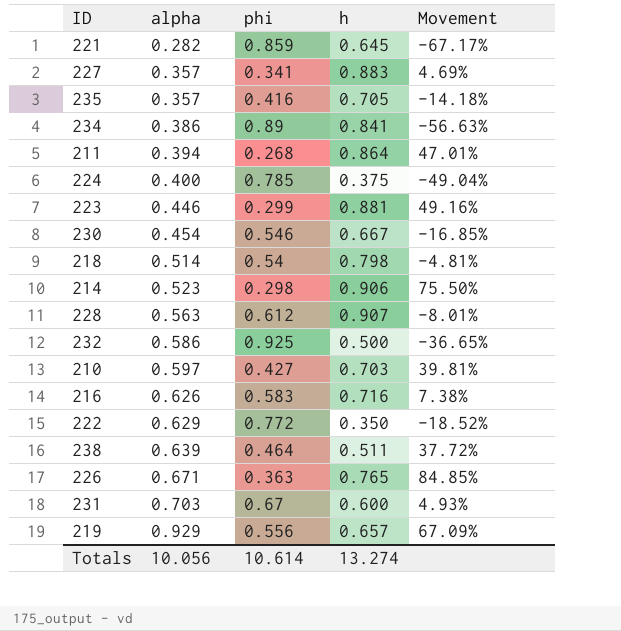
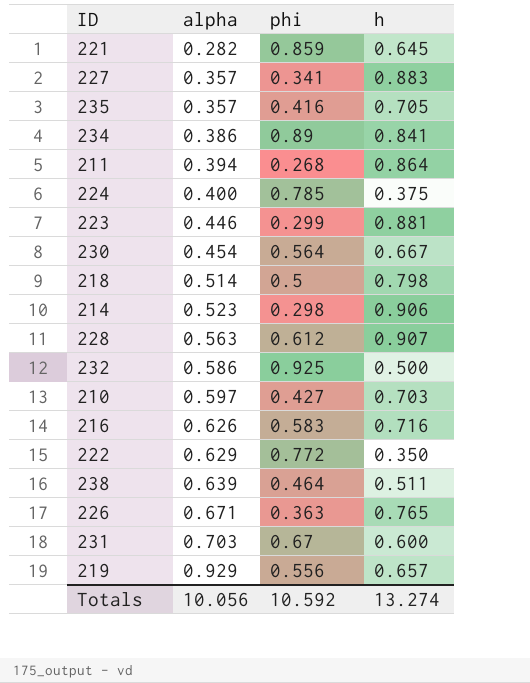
column Movement | formula: ([alpha] - [phi]) / [phi] -> none
230 | phi: 0.546 -> 0.564
218 | phi: 0.54 -> 0.5
Totals | phi: 10.614 -> 10.592

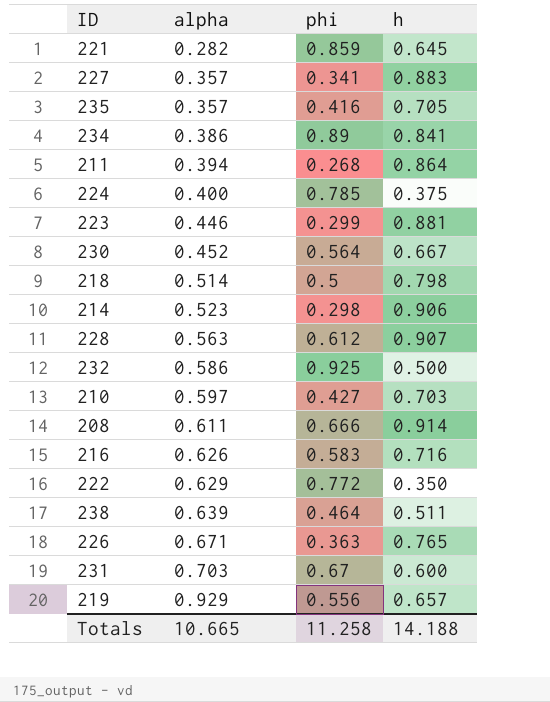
230 | alpha: 0.454 -> 0.452
row 208: none -> 0.611 | 0.666 | 0.914
Totals | alpha: 10.056 -> 10.665
Totals | phi: 10.592 -> 11.258
Totals | h: 13.274 -> 14.188

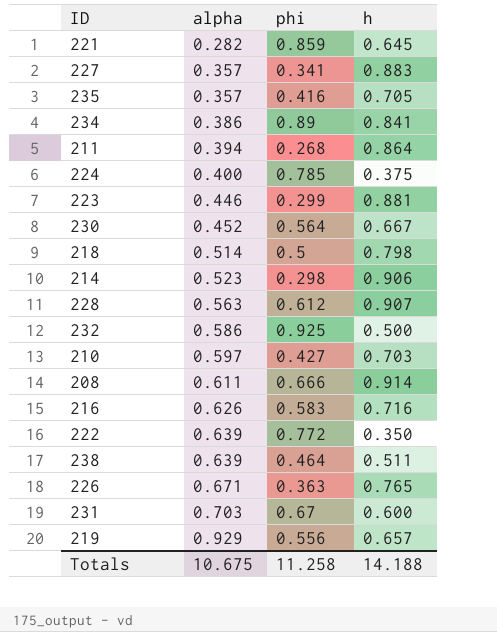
222 | alpha: 0.629 -> 0.639
Totals | alpha: 10.665 -> 10.675

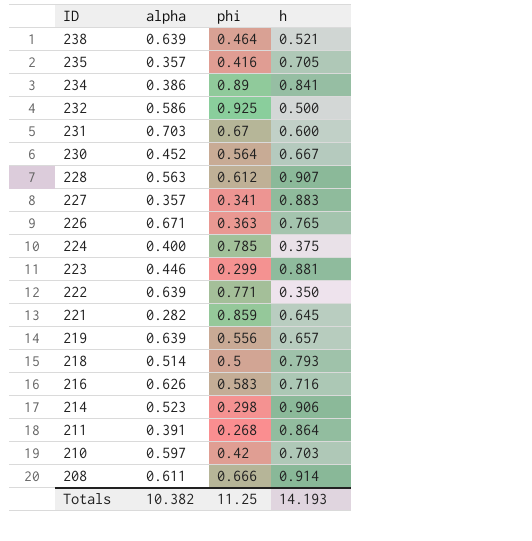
row order: alpha ascending -> ID descending
238 | h: 0.511 -> 0.521
222 | phi: 0.772 -> 0.771
219 | alpha: 0.929 -> 0.639
218 | h: 0.798 -> 0.793
211 | alpha: 0.394 -> 0.391
210 | phi: 0.427 -> 0.42
Totals | alpha: 10.675 -> 10.382
Totals | phi: 11.258 -> 11.25
Totals | h: 14.188 -> 14.193

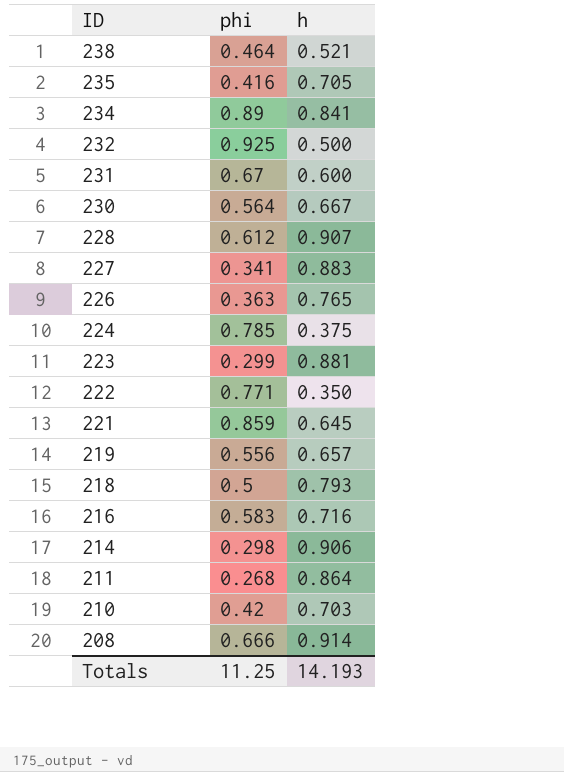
column alpha | position: 2 -> none

